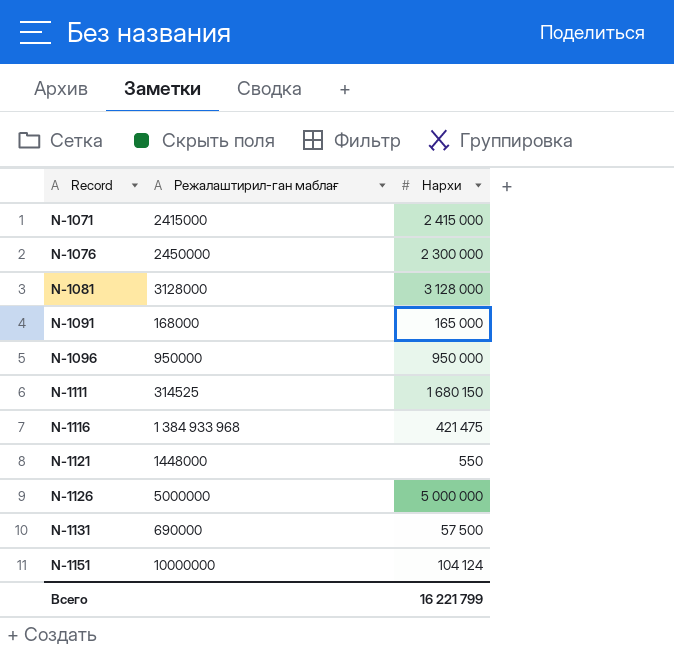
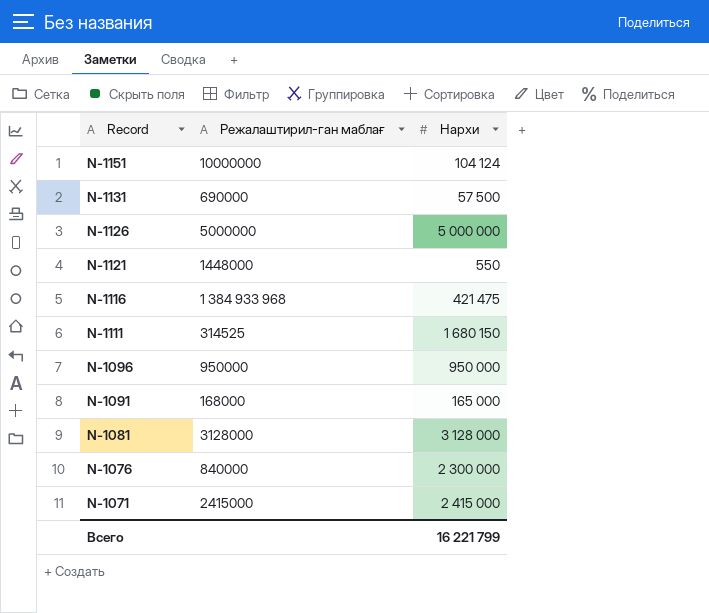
row order: Record ascending -> Record descending
N-1076 | Режалаштирил-ган маблағ: 2450000 -> 840000

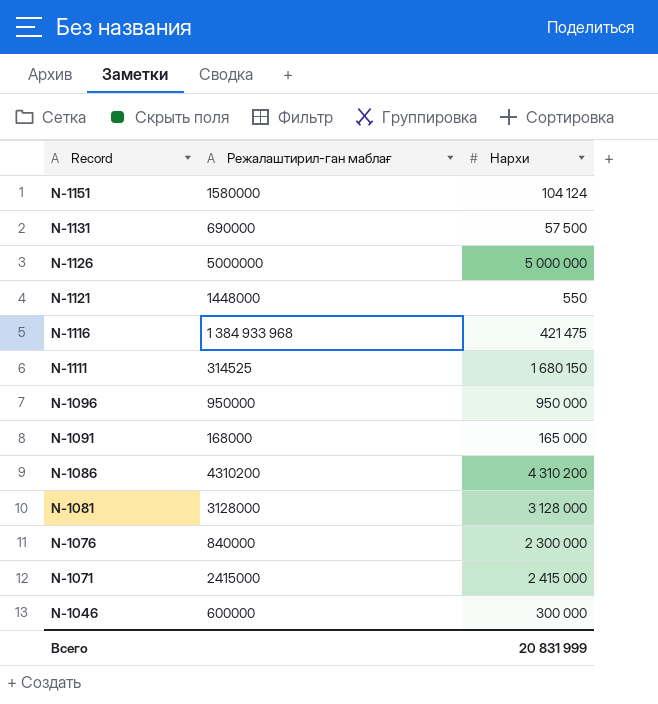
N-1151 | Режалаштирил-ган маблағ: 10000000 -> 1580000
row N-1086: none -> 4310200 | 4 310 200
row N-1046: none -> 600000 | 300 000
Всего | Нархи: 16 221 799 -> 20 831 999

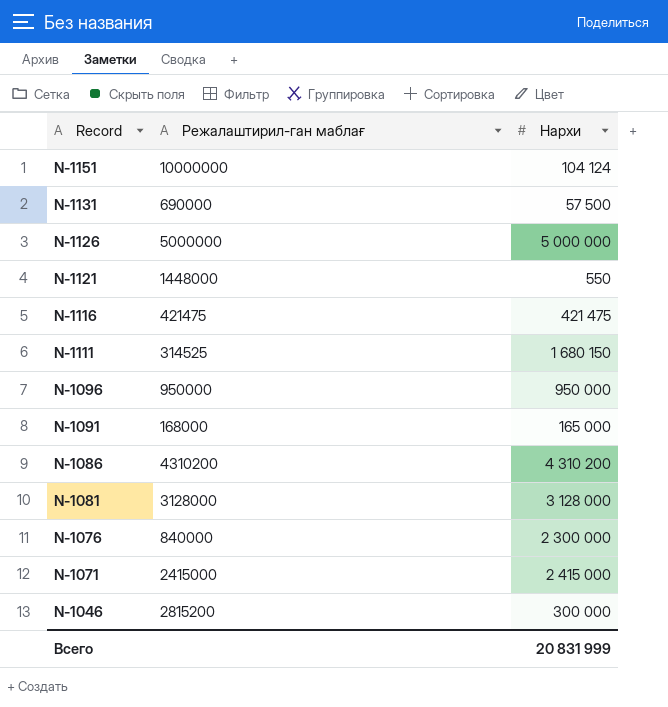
N-1151 | Режалаштирил-ган маблағ: 1580000 -> 10000000
N-1116 | Режалаштирил-ган маблағ: 1 384 933 968 -> 421475
N-1046 | Режалаштирил-ган маблағ: 600000 -> 2815200

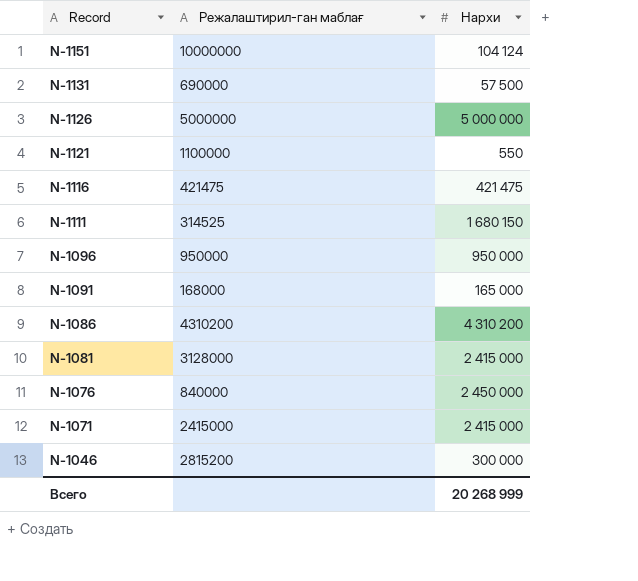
N-1121 | Режалаштирил-ган маблағ: 1448000 -> 1100000
N-1081 | Нархи: 3 128 000 -> 2 415 000
N-1076 | Нархи: 2 300 000 -> 2 450 000
Всего | Нархи: 20 831 999 -> 20 268 999

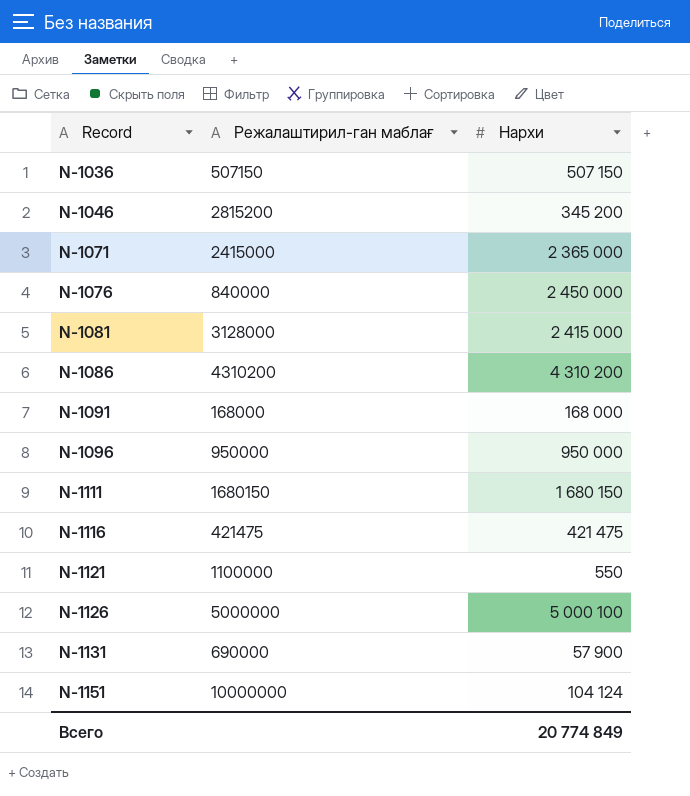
row order: Record descending -> Record ascending
row N-1036: none -> 507150 | 507 150
N-1046 | Нархи: 300 000 -> 345 200
N-1071 | Нархи: 2 415 000 -> 2 365 000
N-1091 | Нархи: 165 000 -> 168 000
N-1111 | Режалаштирил-ган маблағ: 314525 -> 1680150
N-1126 | Нархи: 5 000 000 -> 5 000 100
N-1131 | Нархи: 57 500 -> 57 900
Всего | Нархи: 20 268 999 -> 20 774 849

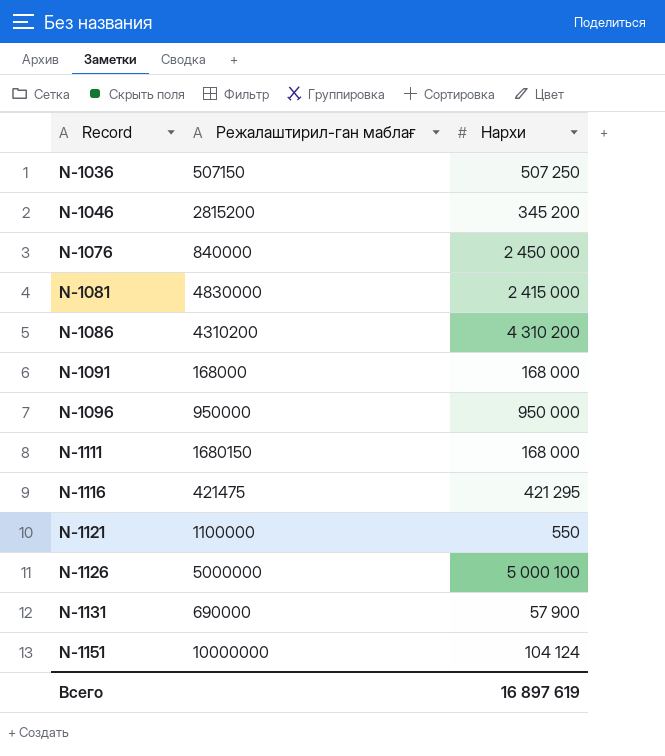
row N-1071: 2415000 | 2 365 000 -> none
N-1036 | Нархи: 507 150 -> 507 250
N-1081 | Режалаштирил-ган маблағ: 3128000 -> 4830000
N-1111 | Нархи: 1 680 150 -> 168 000
N-1116 | Нархи: 421 475 -> 421 295
Всего | Нархи: 20 774 849 -> 16 897 619

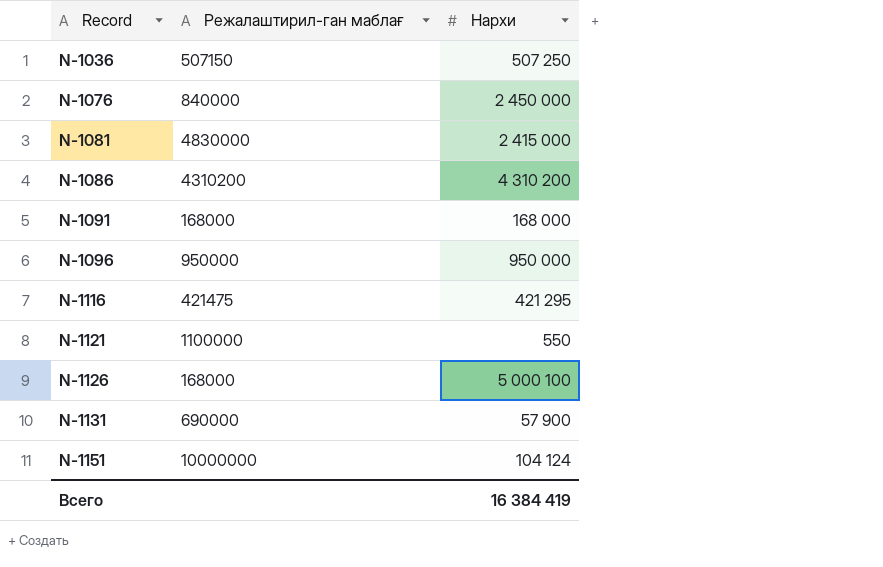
row N-1046: 2815200 | 345 200 -> none
row N-1111: 1680150 | 168 000 -> none
N-1126 | Режалаштирил-ган маблағ: 5000000 -> 168000
Всего | Нархи: 16 897 619 -> 16 384 419

